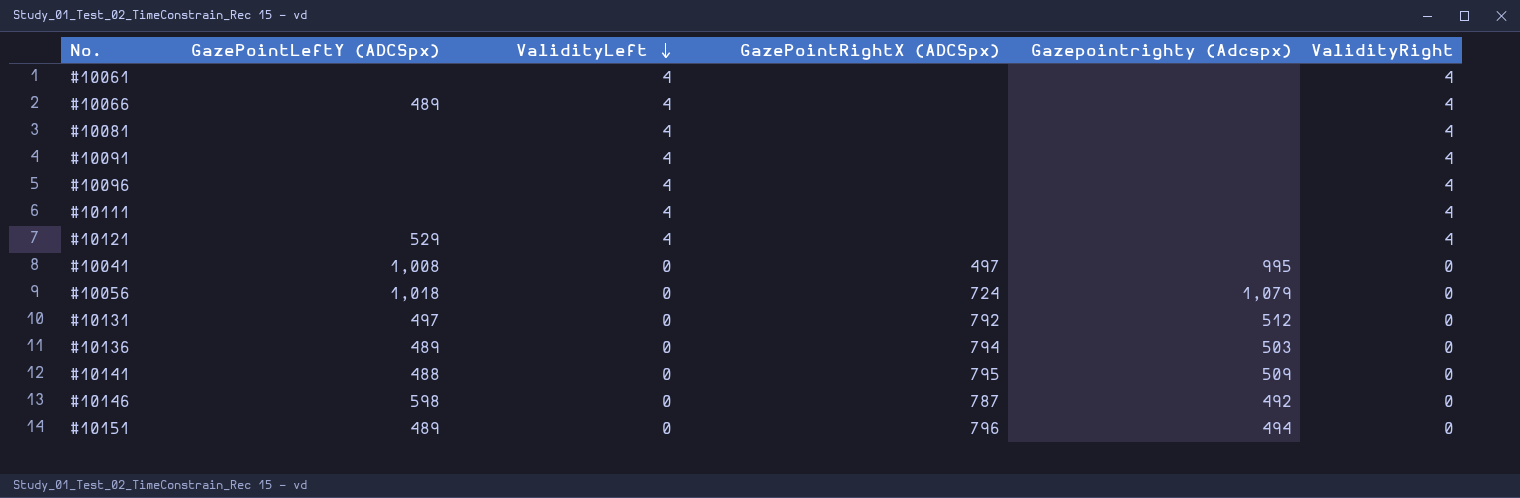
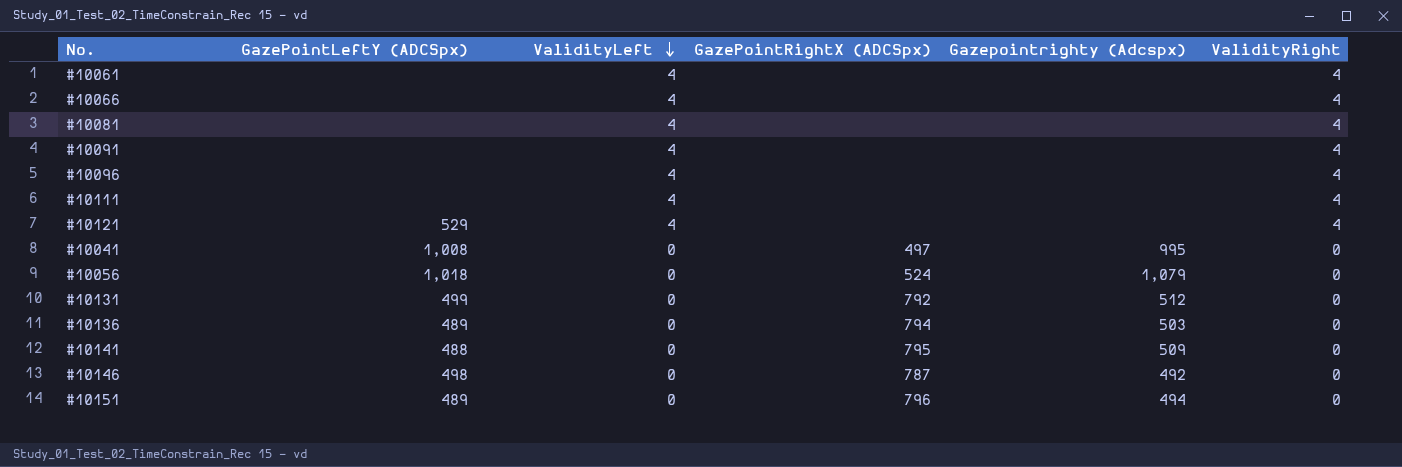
#10066 | GazePointLeftY (ADCSpx): 489 -> none
#10056 | GazePointRightX (ADCSpx): 724 -> 524
#10131 | GazePointLeftY (ADCSpx): 497 -> 499
#10146 | GazePointLeftY (ADCSpx): 598 -> 498

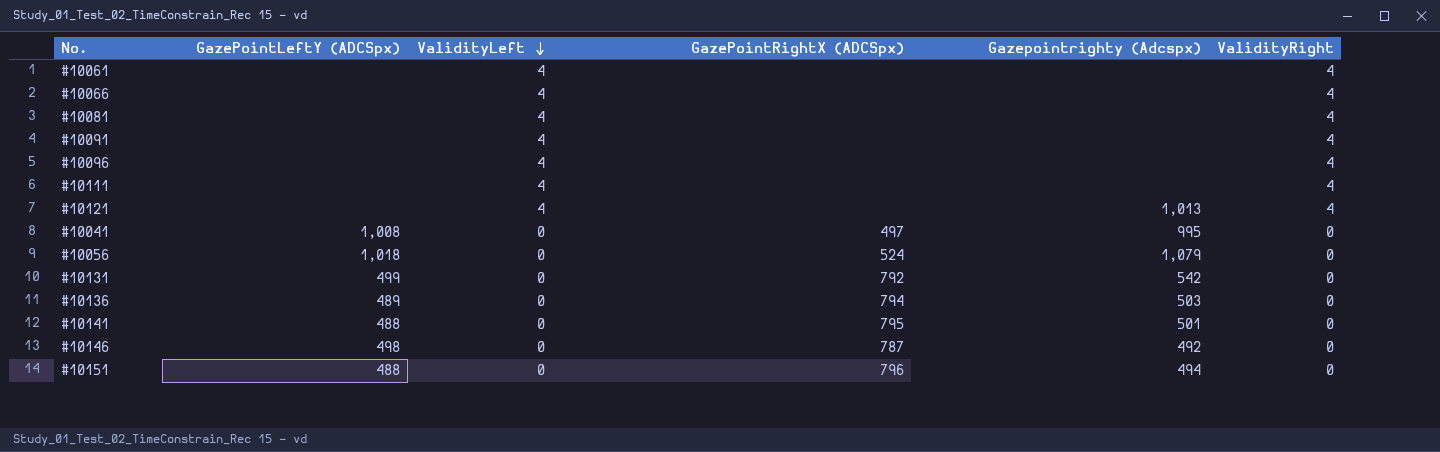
#10121 | GazePointLeftY (ADCSpx): 529 -> none
#10121 | Gazepointrighty (Adcspx): none -> 1,013
#10131 | Gazepointrighty (Adcspx): 512 -> 542
#10141 | Gazepointrighty (Adcspx): 509 -> 501
#10151 | GazePointLeftY (ADCSpx): 489 -> 488

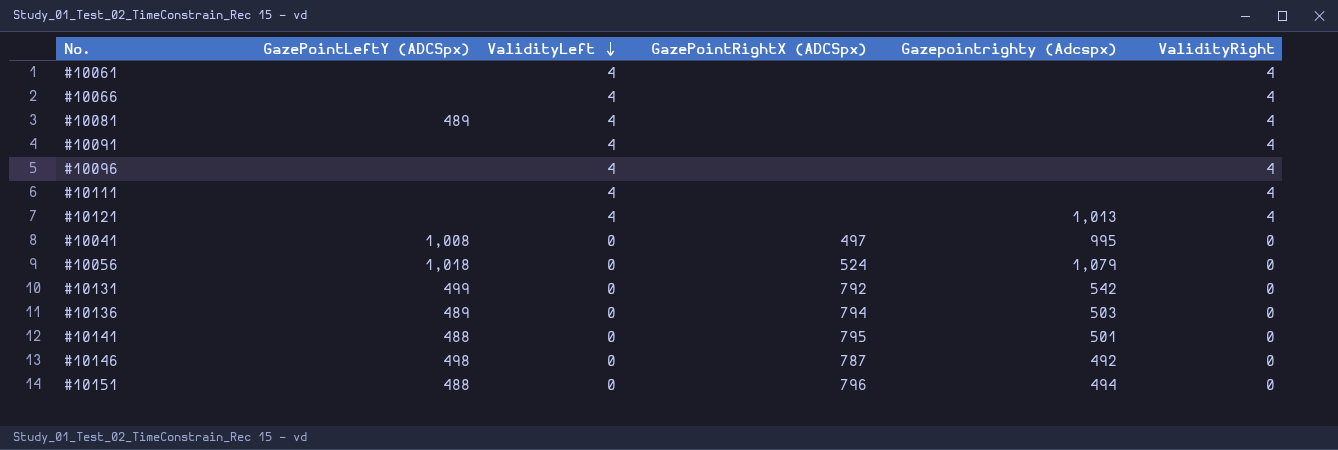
#10081 | GazePointLeftY (ADCSpx): none -> 489

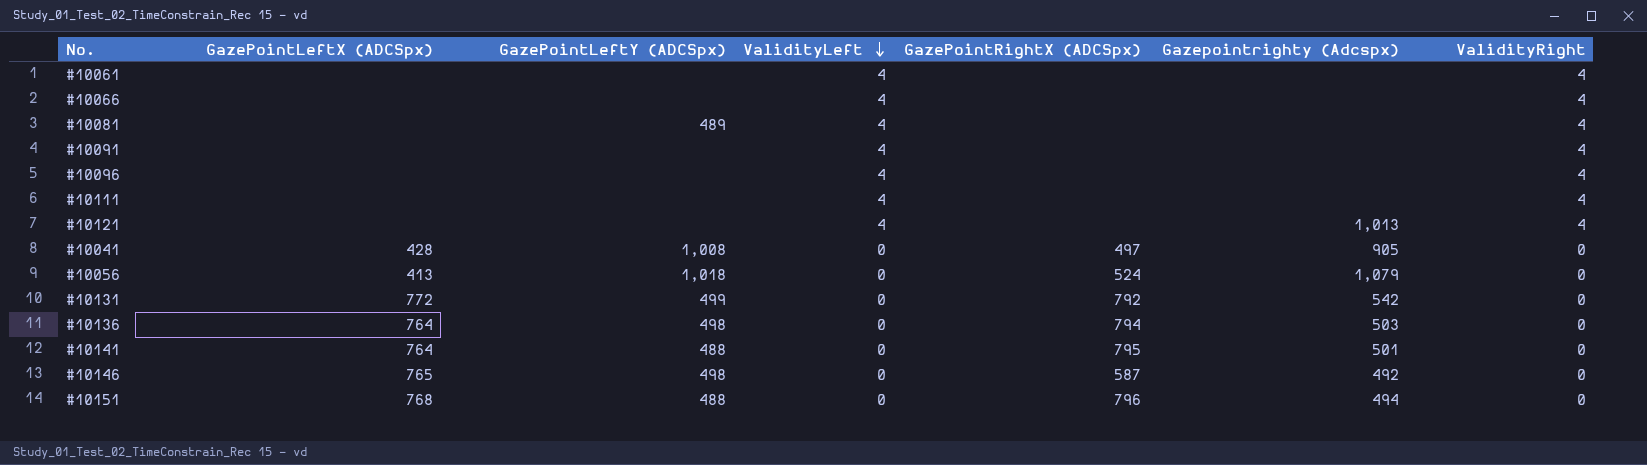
column GazePointLeftX (ADCSpx) | position: none -> 2
#10041 | Gazepointrighty (Adcspx): 995 -> 905
#10136 | GazePointLeftY (ADCSpx): 489 -> 498
#10146 | GazePointRightX (ADCSpx): 787 -> 587

